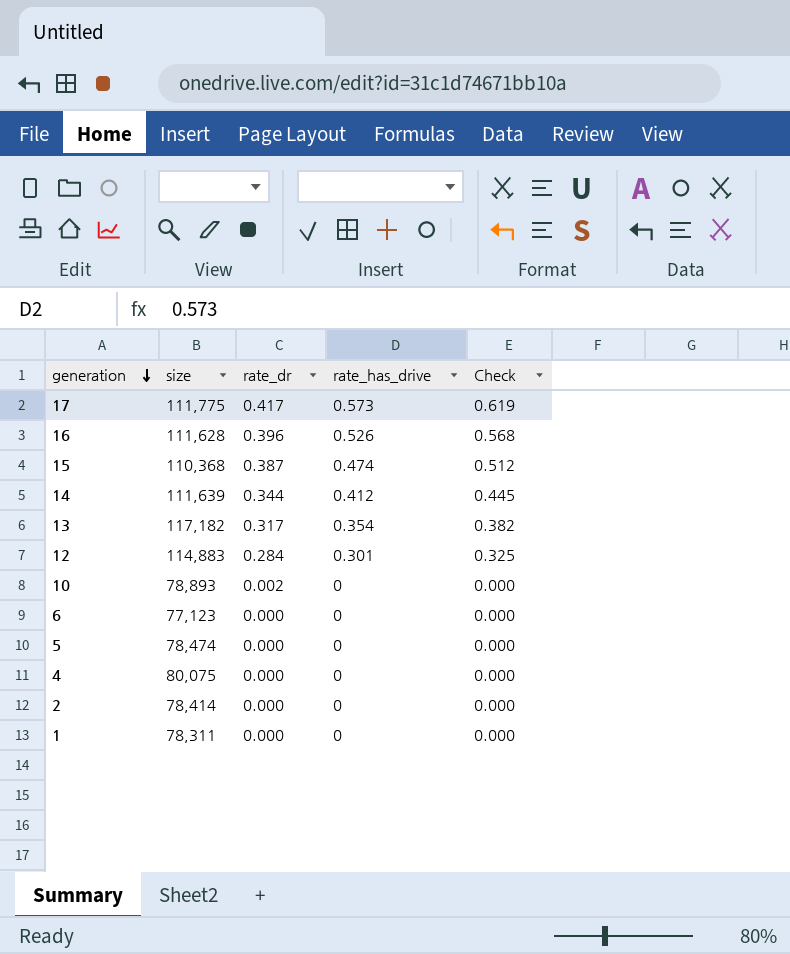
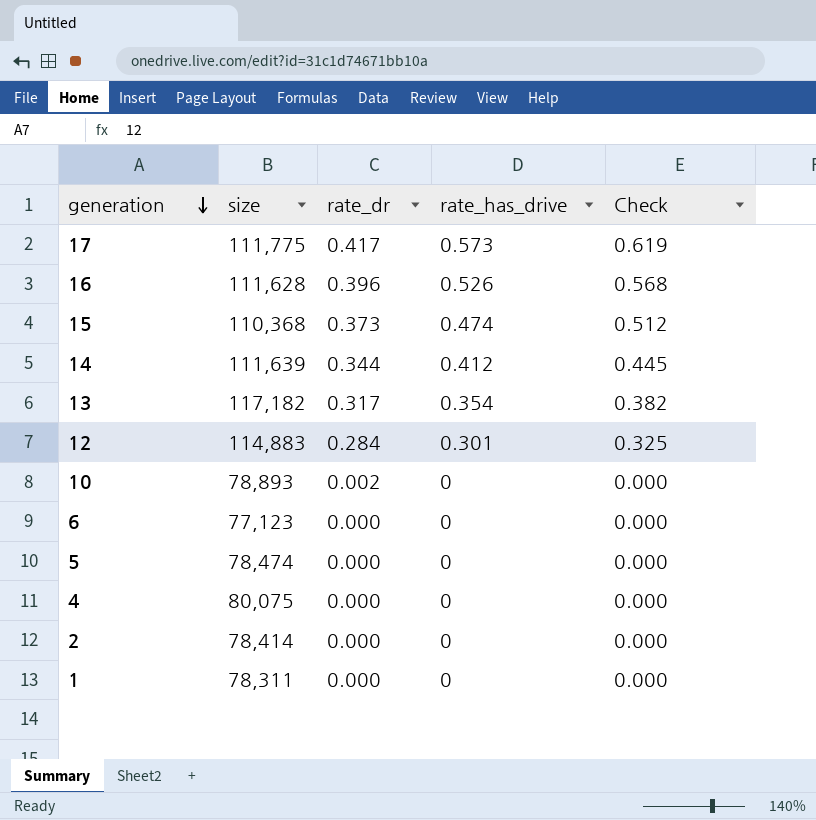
15 | rate_dr: 0.387 -> 0.373

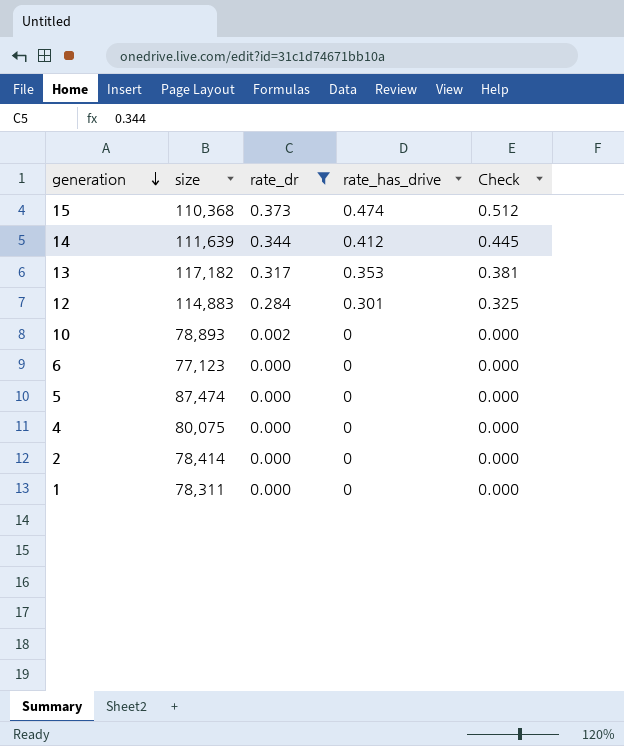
filter: none -> rate_dr <= 0.373
13 | rate_has_drive: 0.354 -> 0.353
13 | Check: 0.382 -> 0.381
5 | size: 78,474 -> 87,474

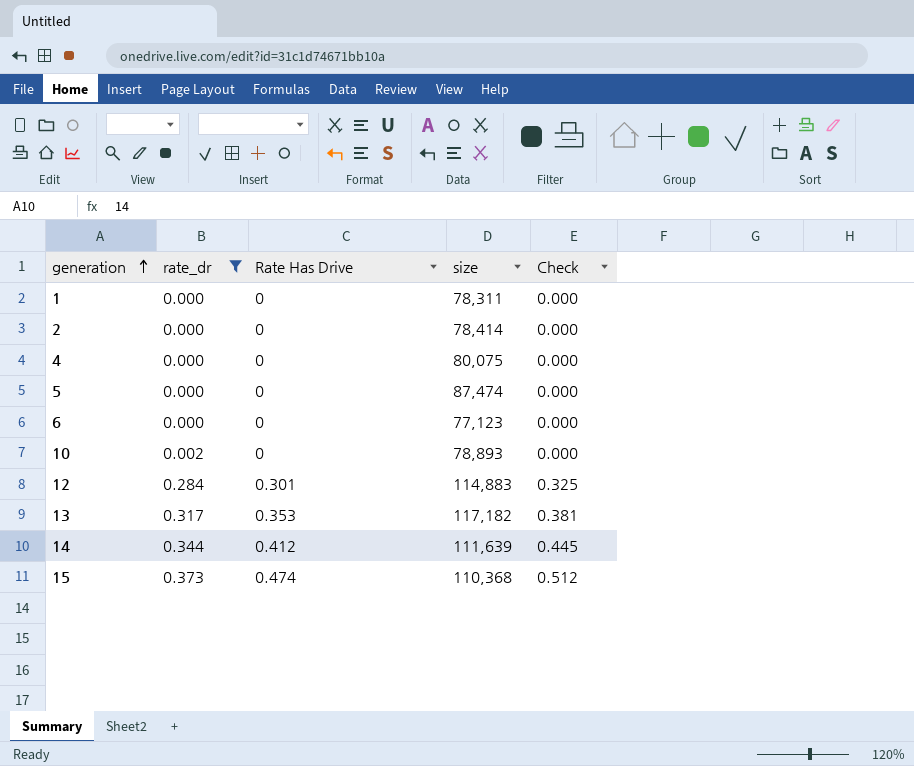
row order: generation descending -> generation ascending
column name: rate_has_drive -> Rate Has Drive
column size | position: 2 -> 4

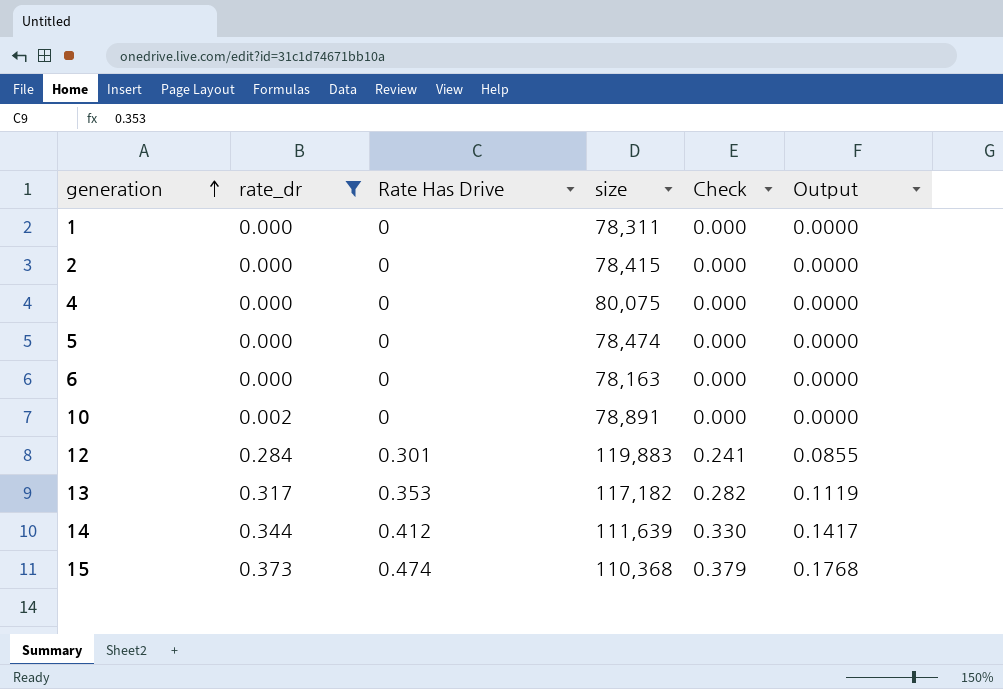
column Check | formula: [Rate Has Drive] * 1.08 -> [Rate Has Drive] * 0.8
column Output | formula: none -> [rate_dr] * [Rate Has Drive]
2 | size: 78,414 -> 78,415
5 | size: 87,474 -> 78,474
6 | size: 77,123 -> 78,163
10 | size: 78,893 -> 78,891
12 | size: 114,883 -> 119,883

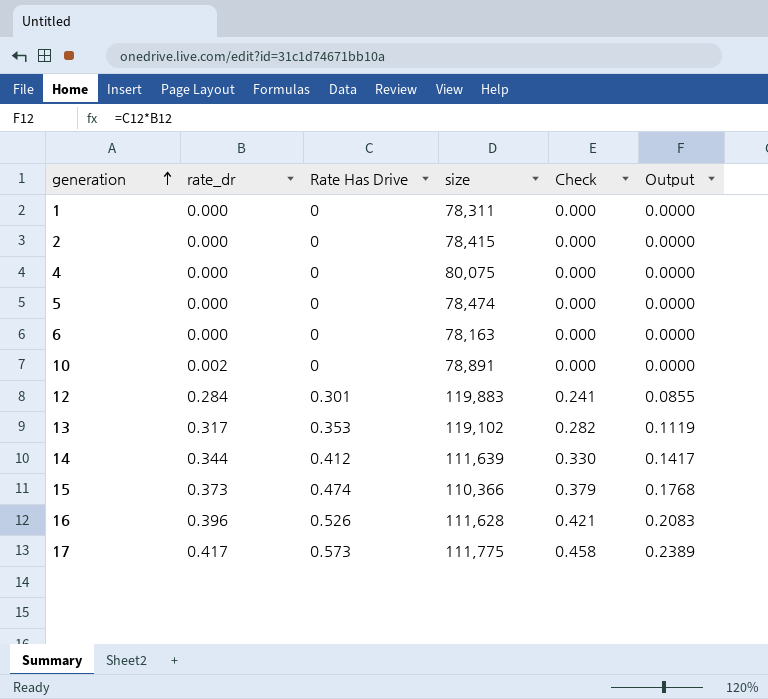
filter: rate_dr <= 0.373 -> none
13 | size: 117,182 -> 119,102
15 | size: 110,368 -> 110,366

